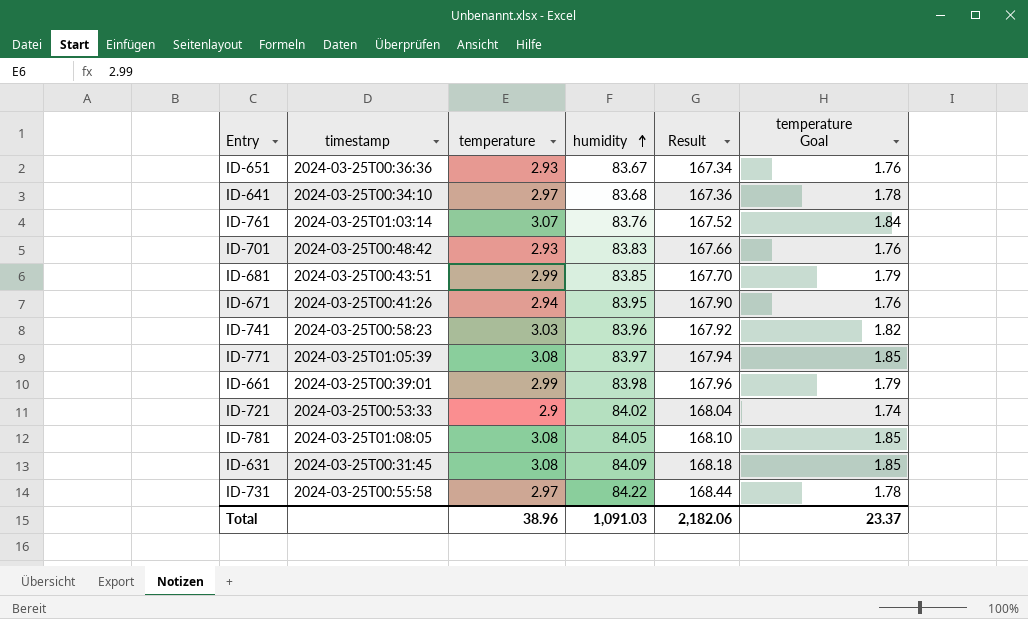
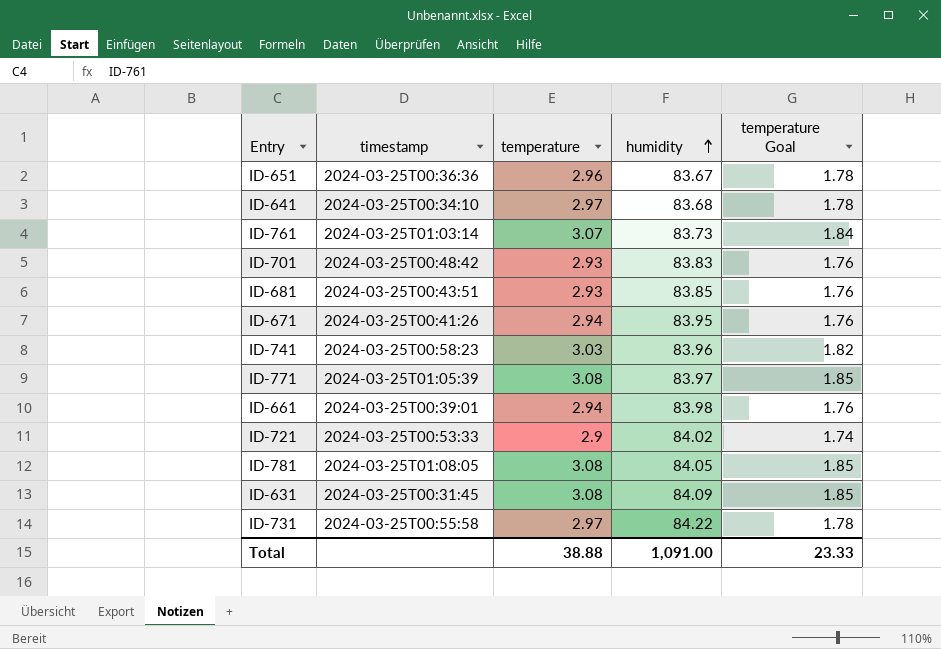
column Result | formula: [humidity] * 2 -> none
ID-651 | temperature: 2.93 -> 2.96
ID-651 | temperature Goal: 1.76 -> 1.78
ID-761 | humidity: 83.76 -> 83.73
ID-681 | temperature: 2.99 -> 2.93
ID-681 | temperature Goal: 1.79 -> 1.76
ID-661 | temperature: 2.99 -> 2.94
ID-661 | temperature Goal: 1.79 -> 1.76
Total | temperature: 38.96 -> 38.88
Total | humidity: 1,091.03 -> 1,091.00
Total | temperature Goal: 23.37 -> 23.33

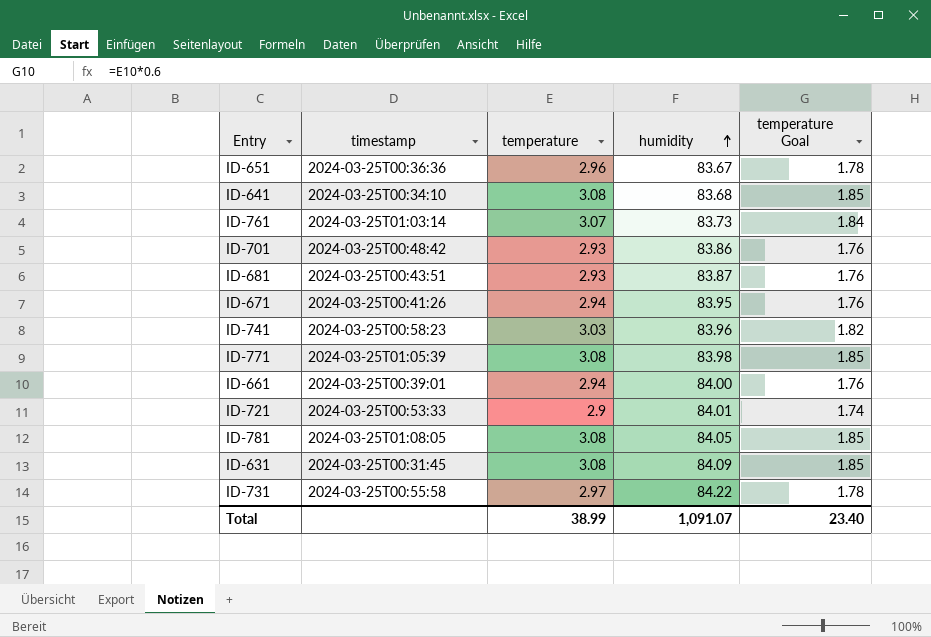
ID-641 | temperature: 2.97 -> 3.08
ID-641 | temperature Goal: 1.78 -> 1.85
ID-701 | humidity: 83.83 -> 83.86
ID-681 | humidity: 83.85 -> 83.87
ID-771 | humidity: 83.97 -> 83.98
ID-661 | humidity: 83.98 -> 84.00
ID-721 | humidity: 84.02 -> 84.01
Total | temperature: 38.88 -> 38.99
Total | humidity: 1,091.00 -> 1,091.07
Total | temperature Goal: 23.33 -> 23.40

